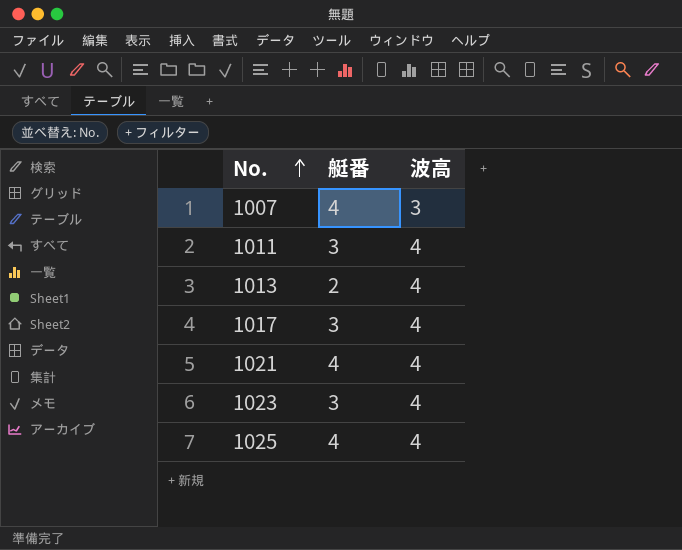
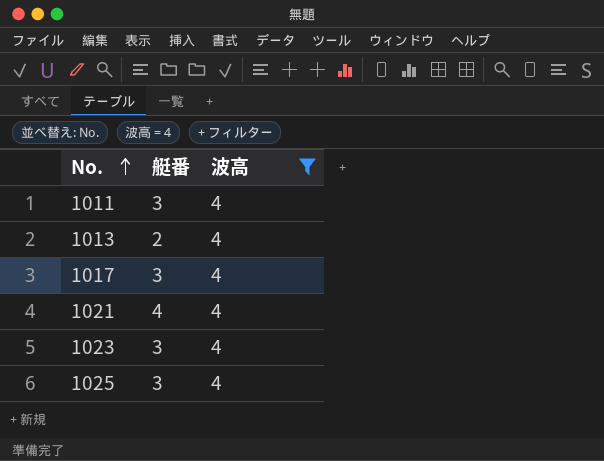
filter: none -> 波高 = 4
1025 | 艇番: 4 -> 3

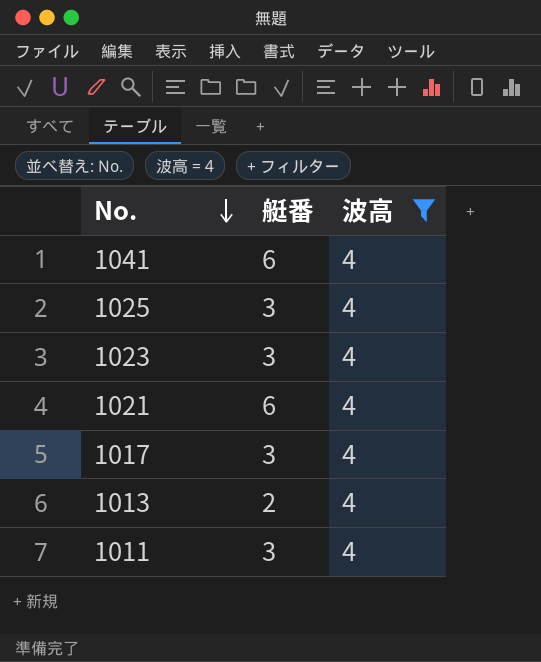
row order: No. ascending -> No. descending
row 1041: none -> 6 | 4
1021 | 艇番: 4 -> 6

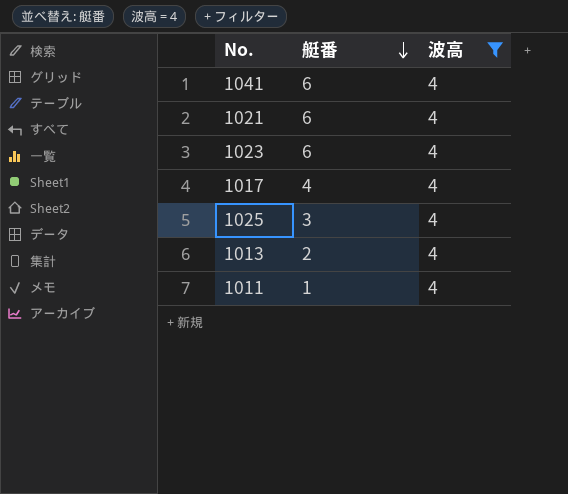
row order: No. descending -> 艇番 descending
1023 | 艇番: 3 -> 6
1017 | 艇番: 3 -> 4
1011 | 艇番: 3 -> 1

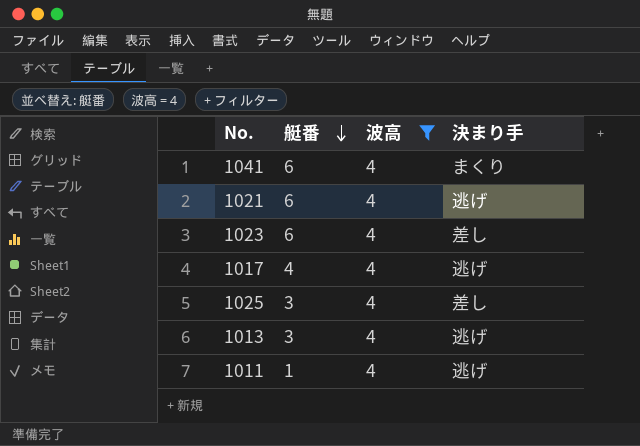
column 決まり手 | position: none -> 4
1013 | 艇番: 2 -> 3

